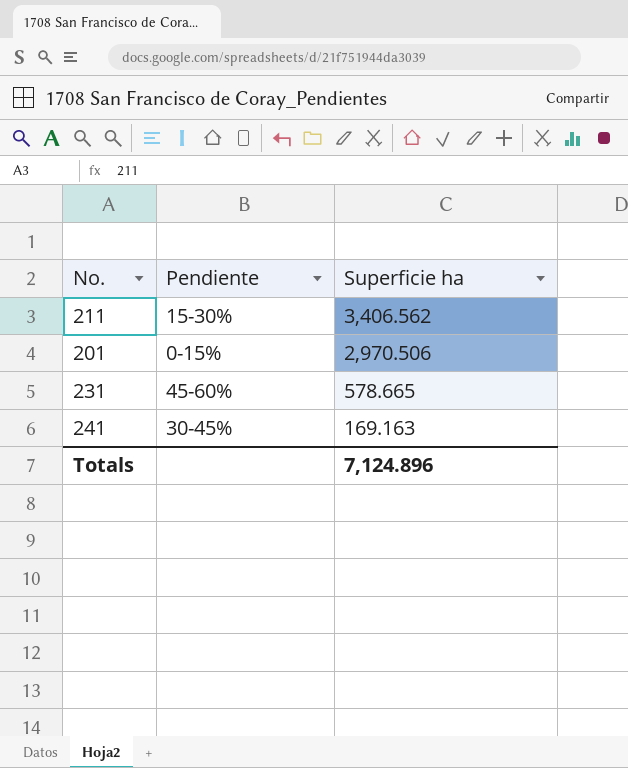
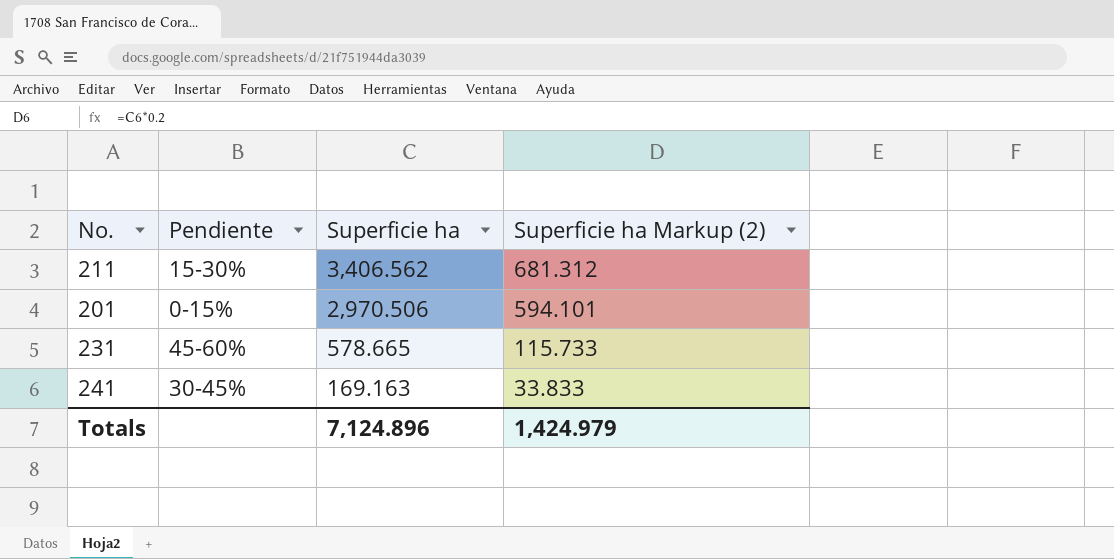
column Superficie ha Markup (2) | formula: none -> [Superficie ha] * 0.2

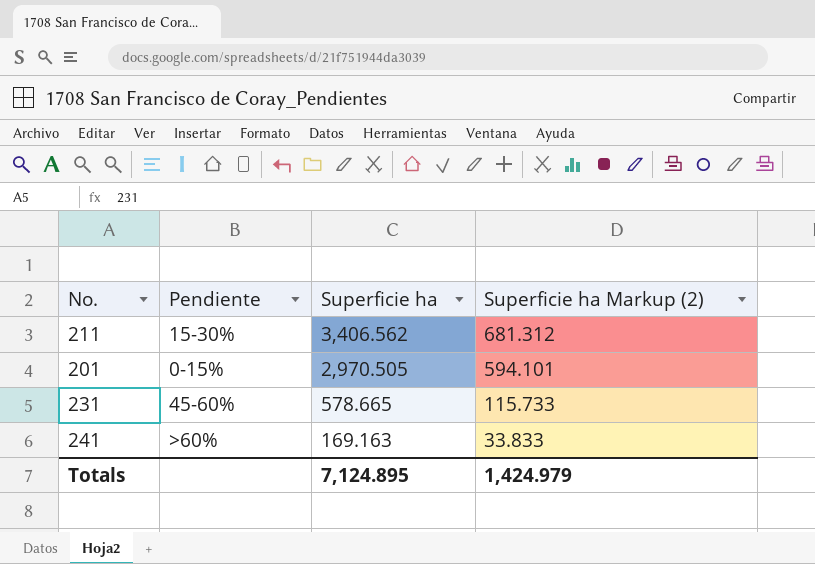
201 | Superficie ha: 2,970.506 -> 2,970.505
241 | Pendiente: 30-45% -> >60%
Totals | Superficie ha: 7,124.896 -> 7,124.895

